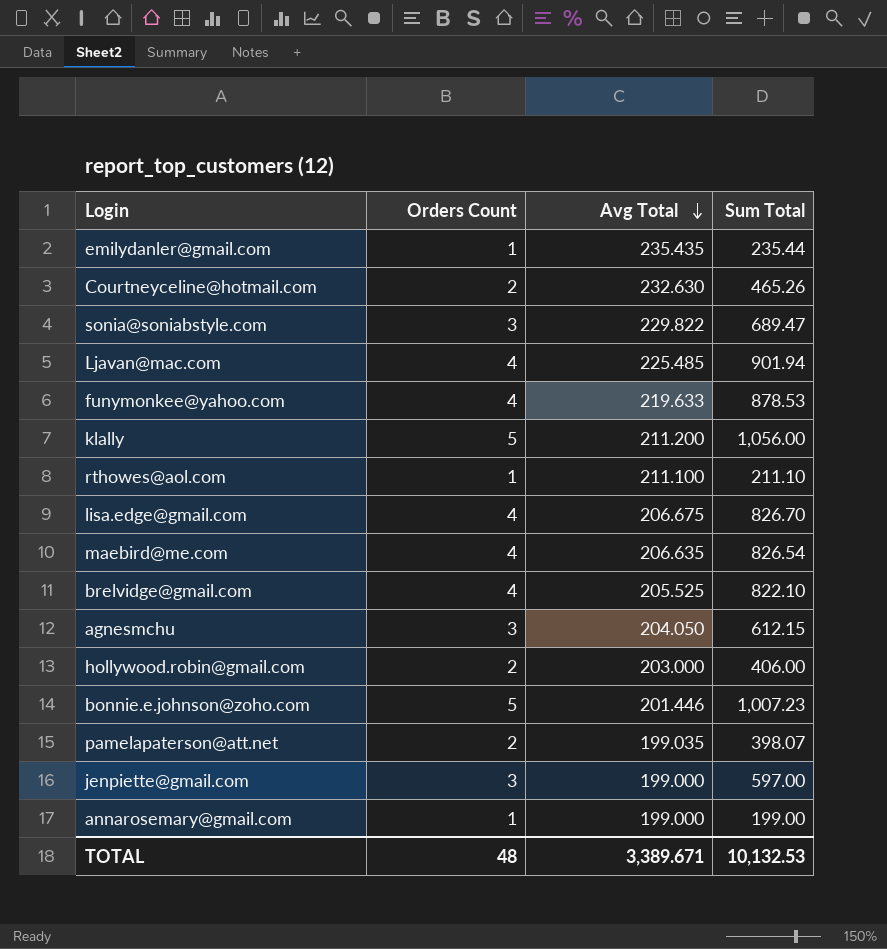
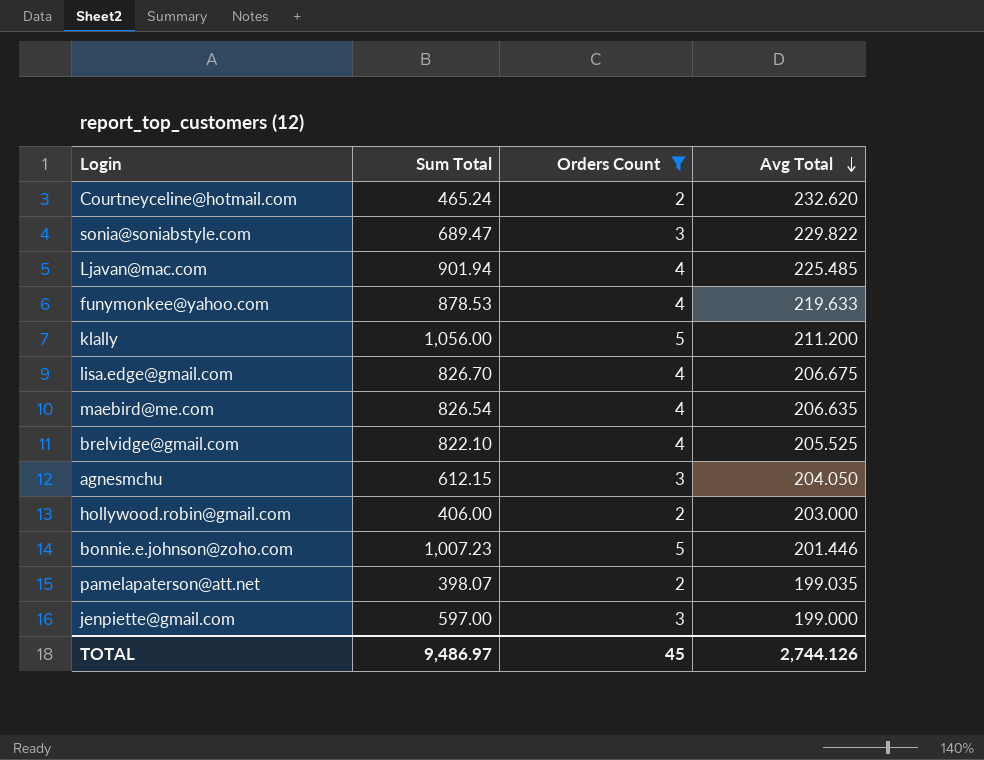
filter: none -> Orders Count != 1
column Sum Total | position: 4 -> 2
Courtneyceline@hotmail.com | Sum Total: 465.26 -> 465.24
Courtneyceline@hotmail.com | Avg Total: 232.630 -> 232.620
TOTAL | Sum Total: 10,132.53 -> 9,486.97
TOTAL | Orders Count: 48 -> 45
TOTAL | Avg Total: 3,389.671 -> 2,744.126

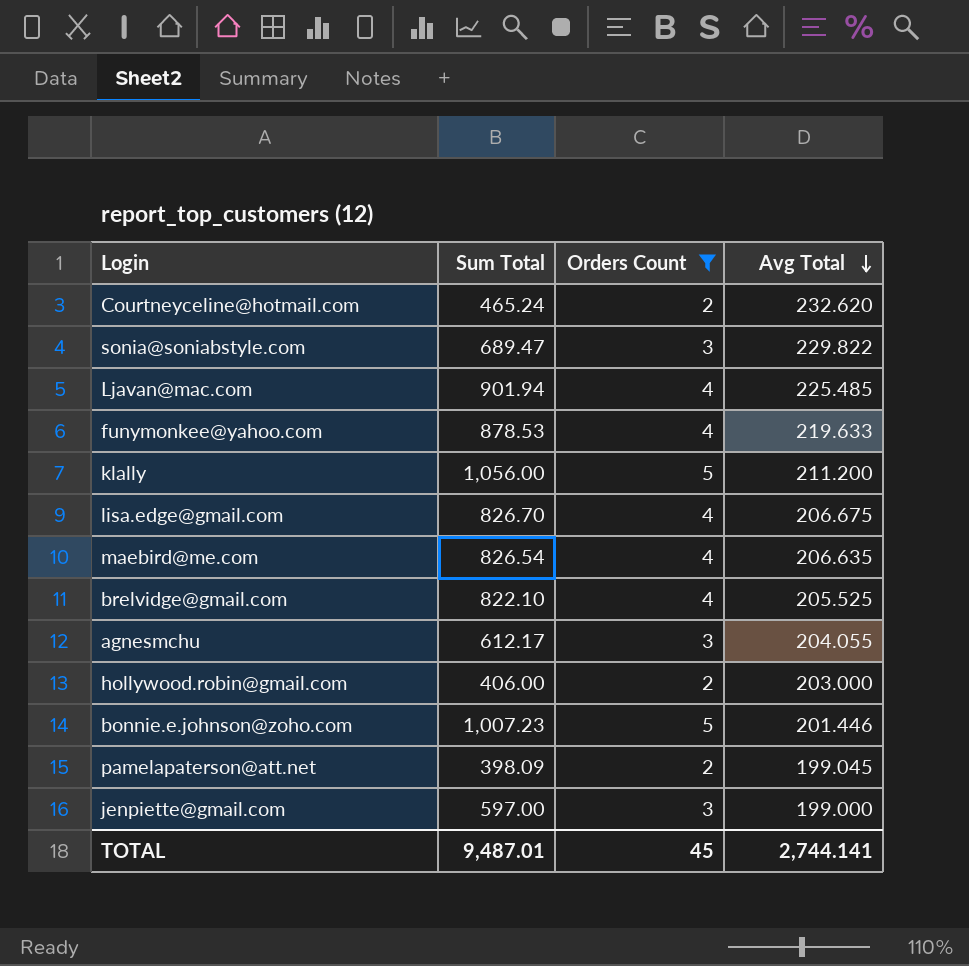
agnesmchu | Sum Total: 612.15 -> 612.17
agnesmchu | Avg Total: 204.050 -> 204.055
pamelapaterson@att.net | Sum Total: 398.07 -> 398.09
pamelapaterson@att.net | Avg Total: 199.035 -> 199.045
TOTAL | Sum Total: 9,486.97 -> 9,487.01
TOTAL | Avg Total: 2,744.126 -> 2,744.141

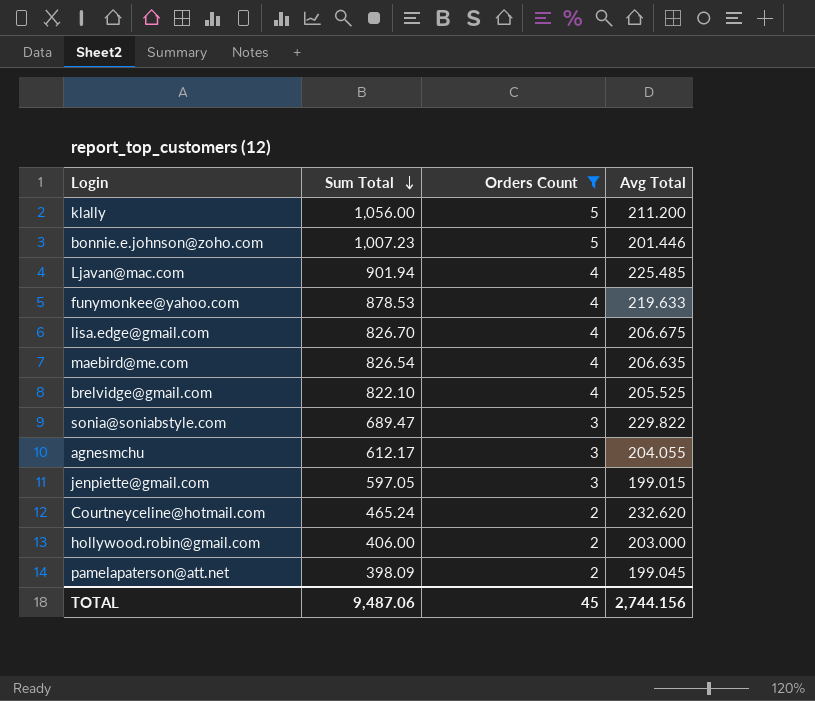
row order: Avg Total descending -> Sum Total descending
jenpiette@gmail.com | Sum Total: 597.00 -> 597.05
jenpiette@gmail.com | Avg Total: 199.000 -> 199.015
TOTAL | Sum Total: 9,487.01 -> 9,487.06
TOTAL | Avg Total: 2,744.141 -> 2,744.156

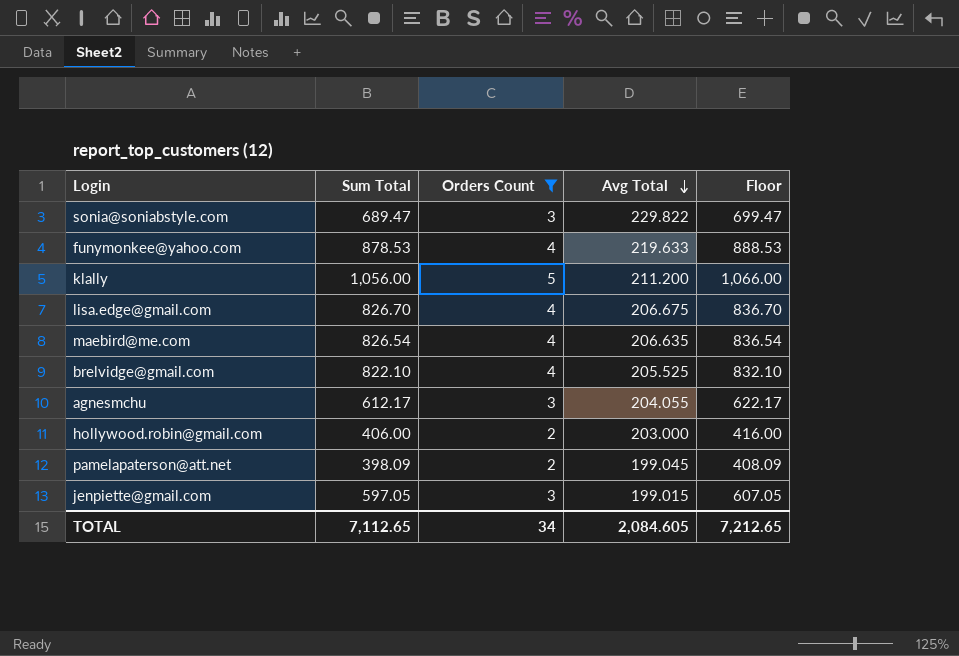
row order: Sum Total descending -> Avg Total descending
column Floor | formula: none -> [Sum Total] + 10
row bonnie.e.johnson@zoho.com: 1,007.23 | 5 | 201.446 -> none
row Ljavan@mac.com: 901.94 | 4 | 225.485 -> none
row Courtneyceline@hotmail.com: 465.24 | 2 | 232.620 -> none
TOTAL | Sum Total: 9,487.06 -> 7,112.65
TOTAL | Orders Count: 45 -> 34
TOTAL | Avg Total: 2,744.156 -> 2,084.605

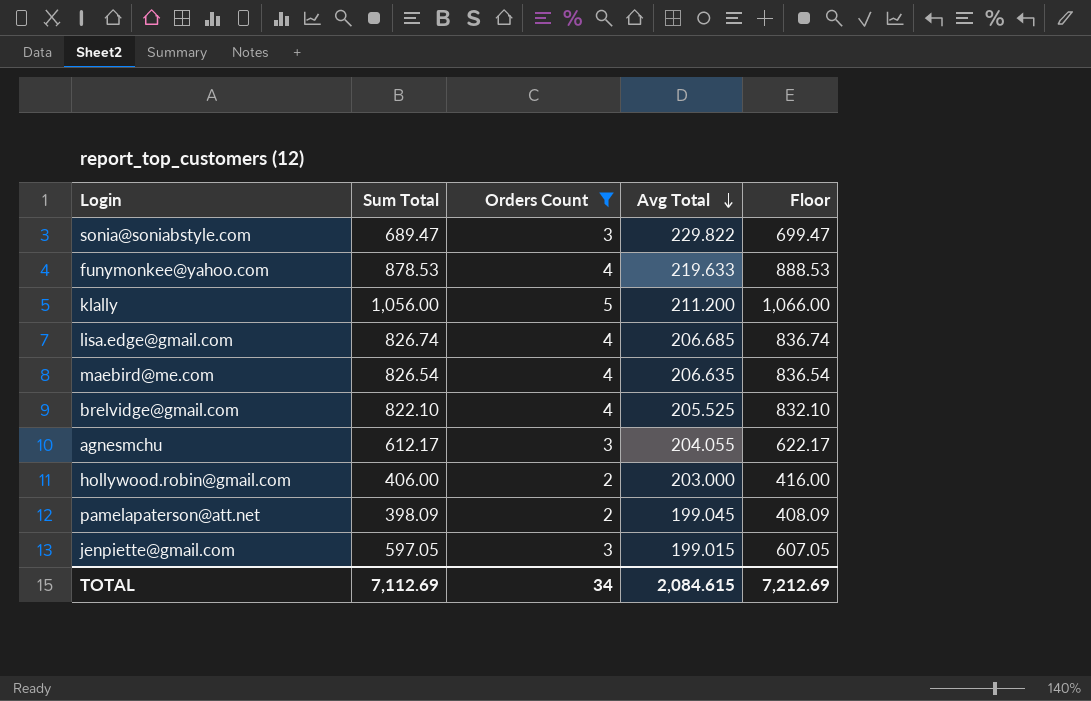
lisa.edge@gmail.com | Sum Total: 826.70 -> 826.74
lisa.edge@gmail.com | Avg Total: 206.675 -> 206.685
lisa.edge@gmail.com | Floor: 836.70 -> 836.74
TOTAL | Sum Total: 7,112.65 -> 7,112.69
TOTAL | Avg Total: 2,084.605 -> 2,084.615
TOTAL | Floor: 7,212.65 -> 7,212.69

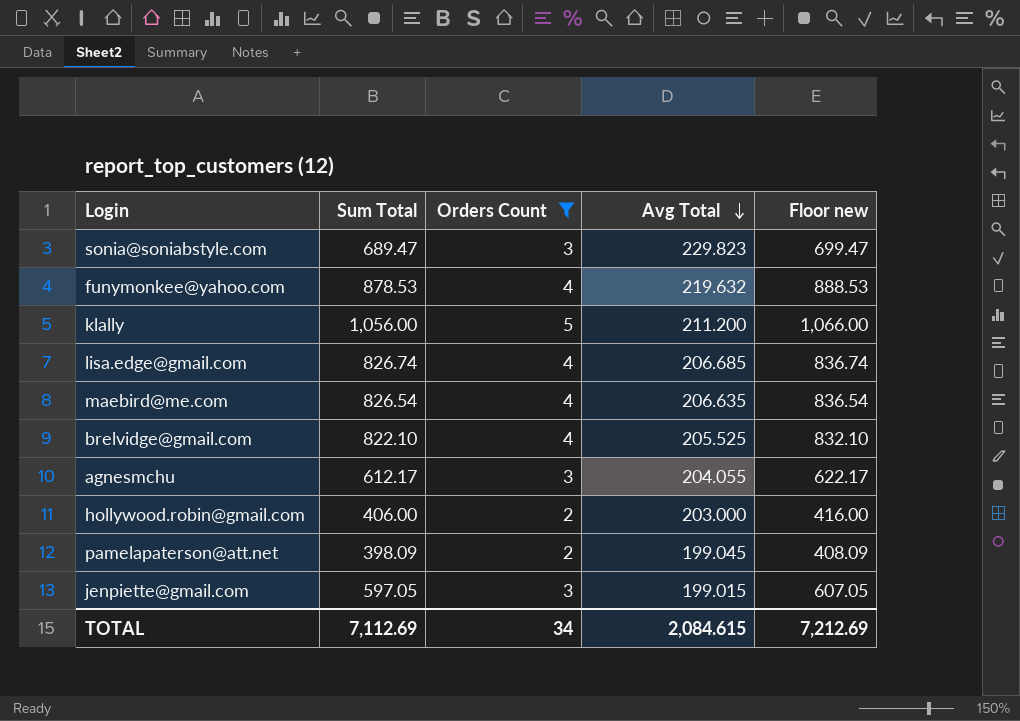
column name: Floor -> Floor new
sonia@soniabstyle.com | Avg Total: 229.822 -> 229.823
funymonkee@yahoo.com | Avg Total: 219.633 -> 219.632

